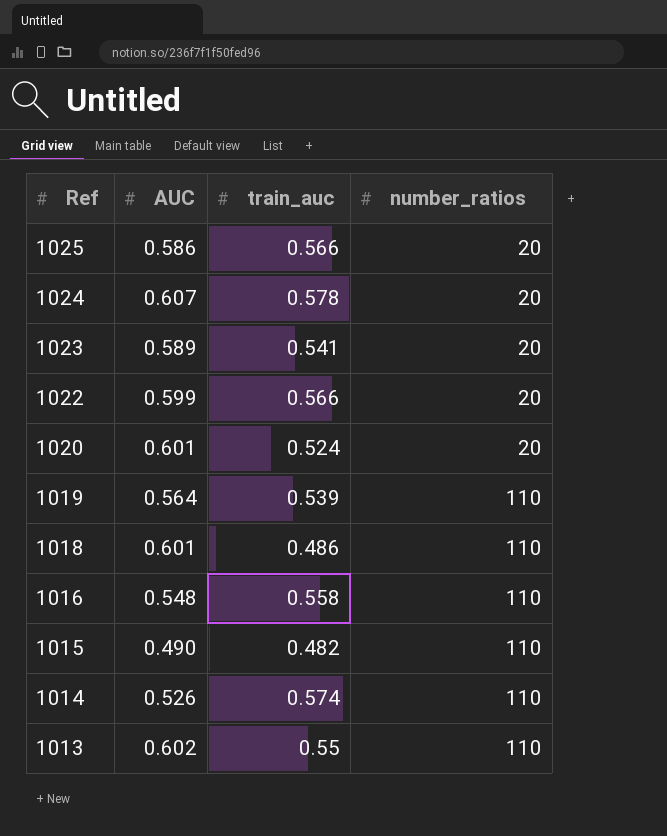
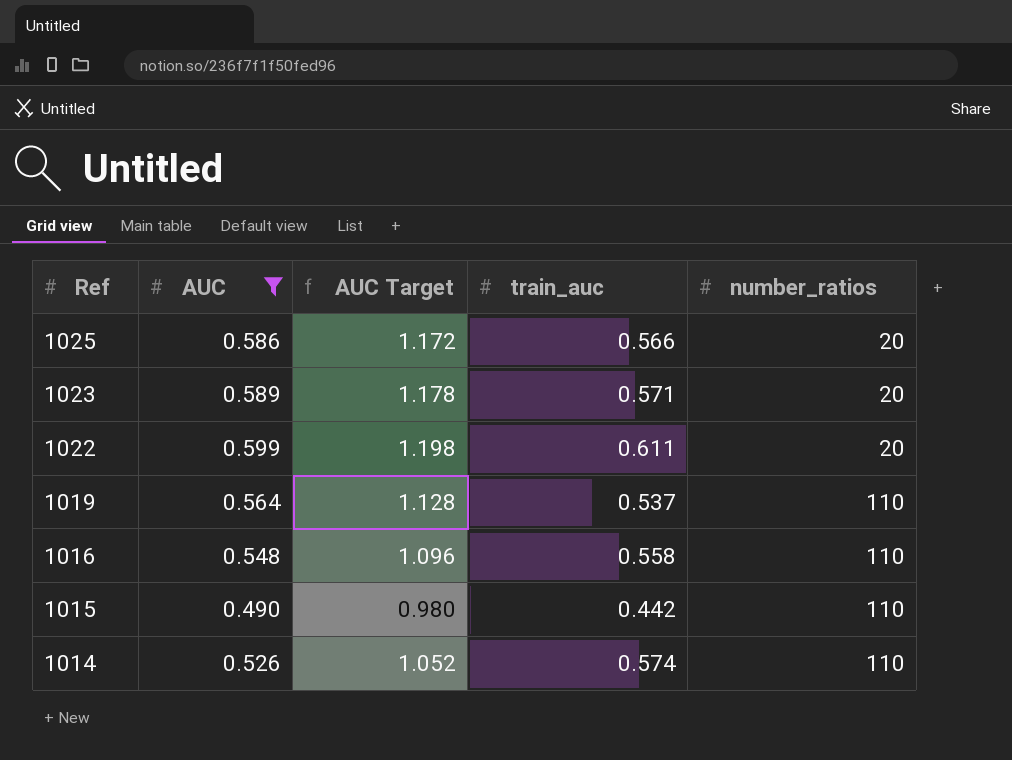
filter: none -> AUC <= 0.599
column AUC Target | formula: none -> [AUC] * 2
1023 | train_auc: 0.541 -> 0.571
1022 | train_auc: 0.566 -> 0.611
1019 | train_auc: 0.539 -> 0.537
1015 | train_auc: 0.482 -> 0.442

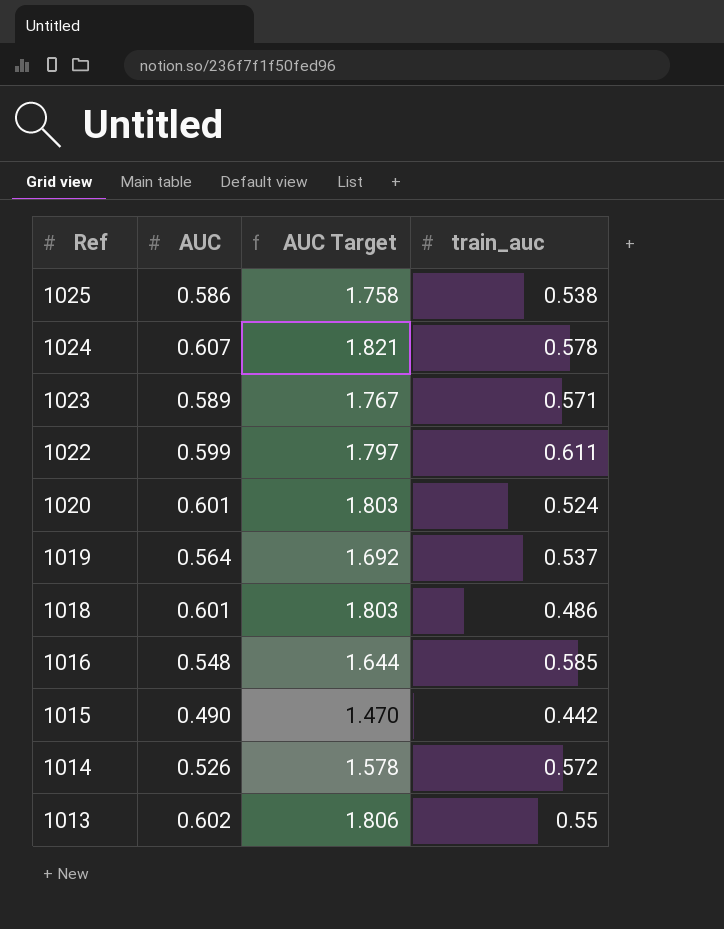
filter: AUC <= 0.599 -> none
column number_ratios | position: 5 -> none
column AUC Target | formula: [AUC] * 2 -> [AUC] * 3
1025 | train_auc: 0.566 -> 0.538
1016 | train_auc: 0.558 -> 0.585
1014 | train_auc: 0.574 -> 0.572

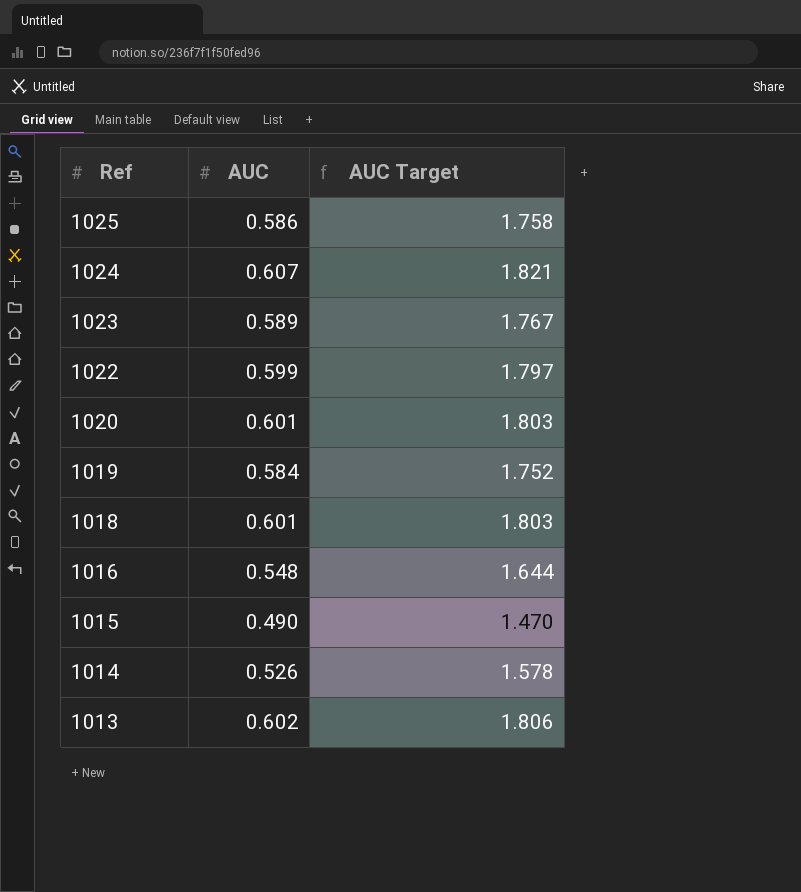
column train_auc | position: 4 -> none
1019 | AUC: 0.564 -> 0.584
1019 | AUC Target: 1.692 -> 1.752

